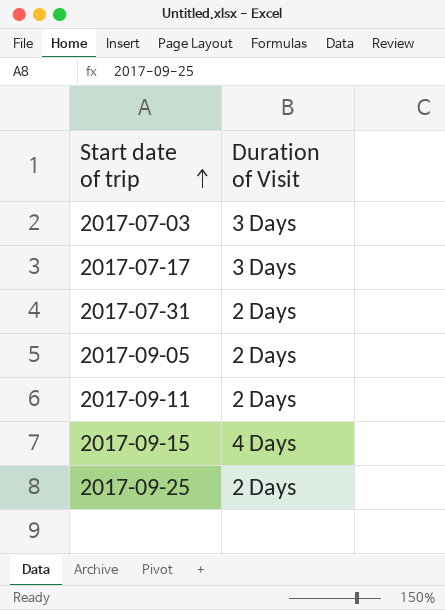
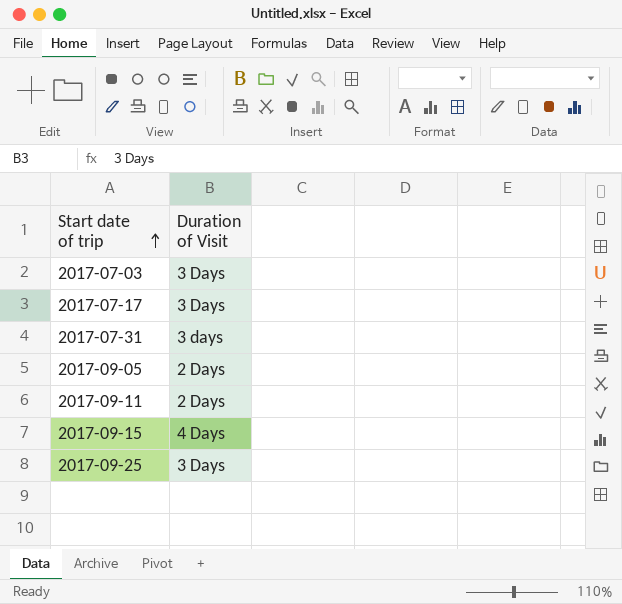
2017-07-31 | Duration of Visit: 2 Days -> 3 days
2017-09-25 | Duration of Visit: 2 Days -> 3 Days

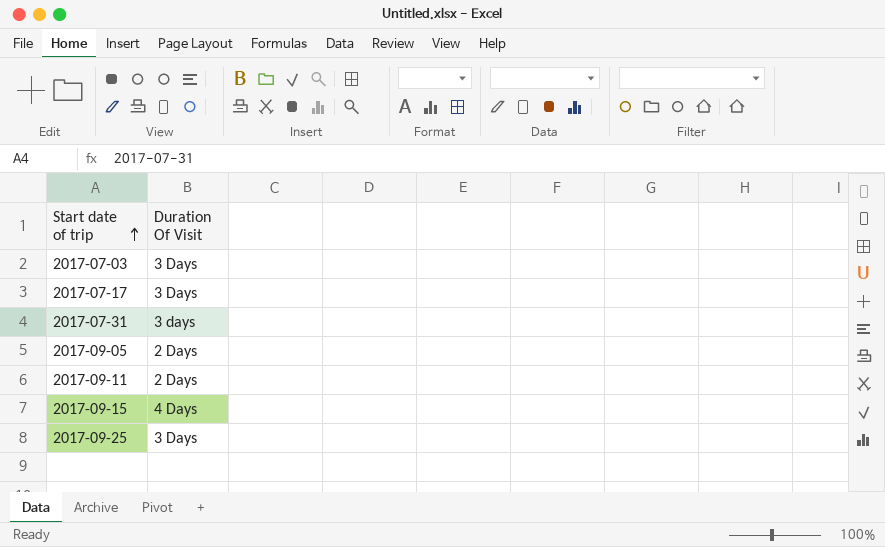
column name: Duration of Visit -> Duration Of Visit

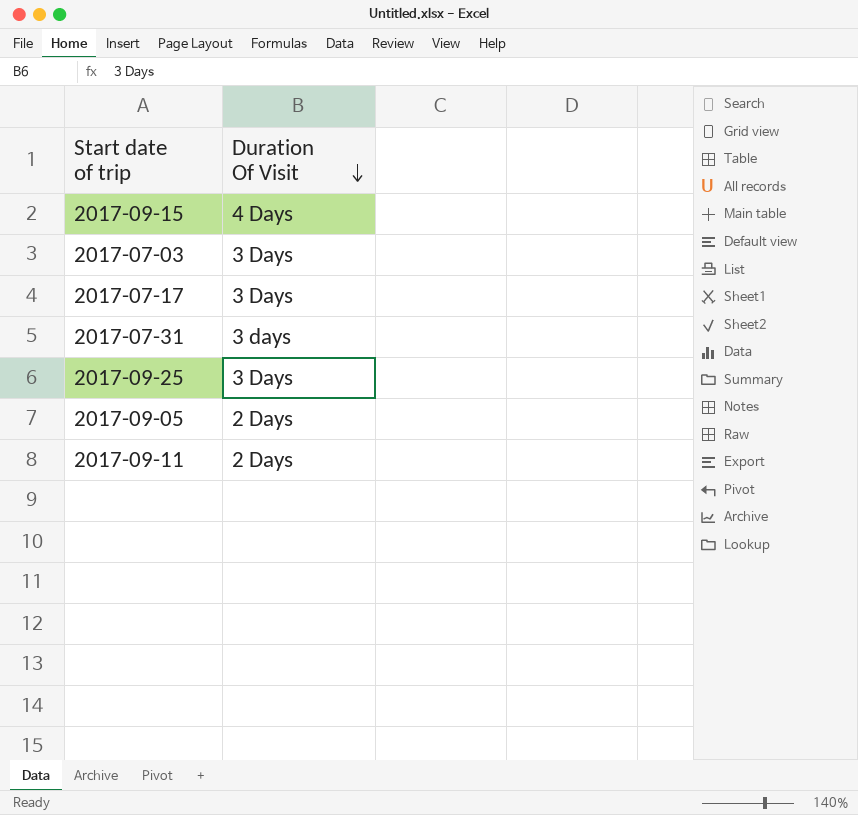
row order: Start date of trip ascending -> Duration Of Visit descending

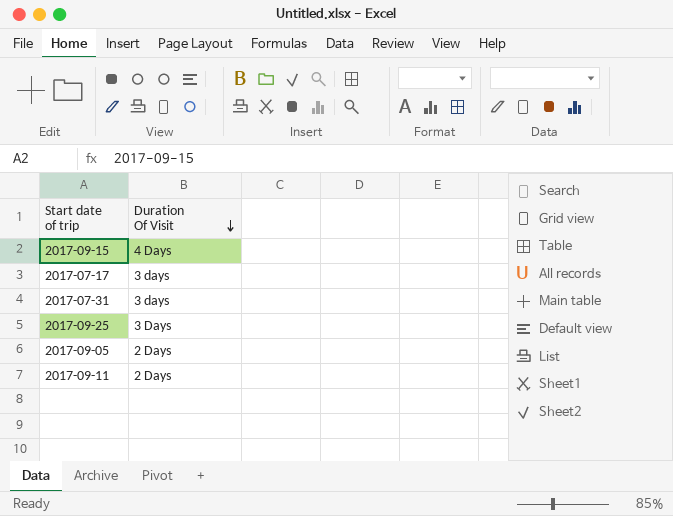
row 2017-07-03: 3 Days -> none
2017-07-17 | Duration Of Visit: 3 Days -> 3 days

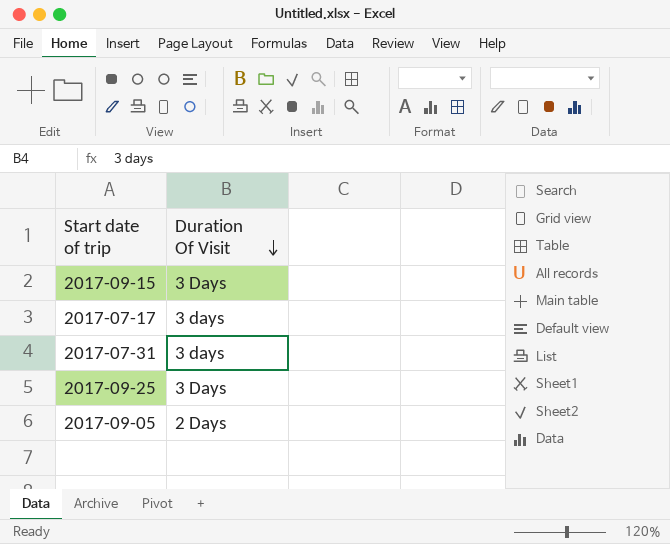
row 2017-09-11: 2 Days -> none
2017-09-15 | Duration Of Visit: 4 Days -> 3 Days

